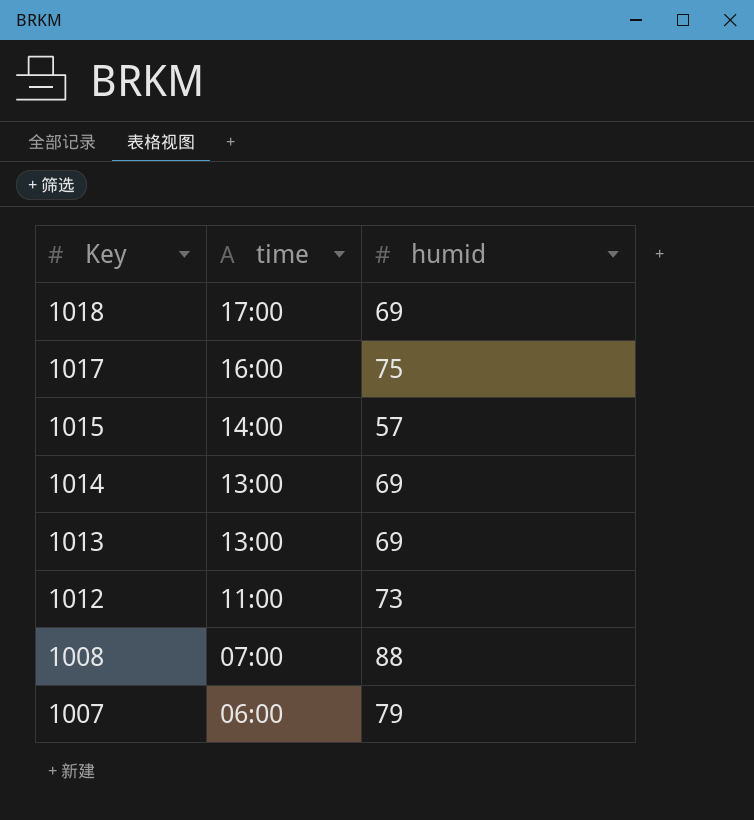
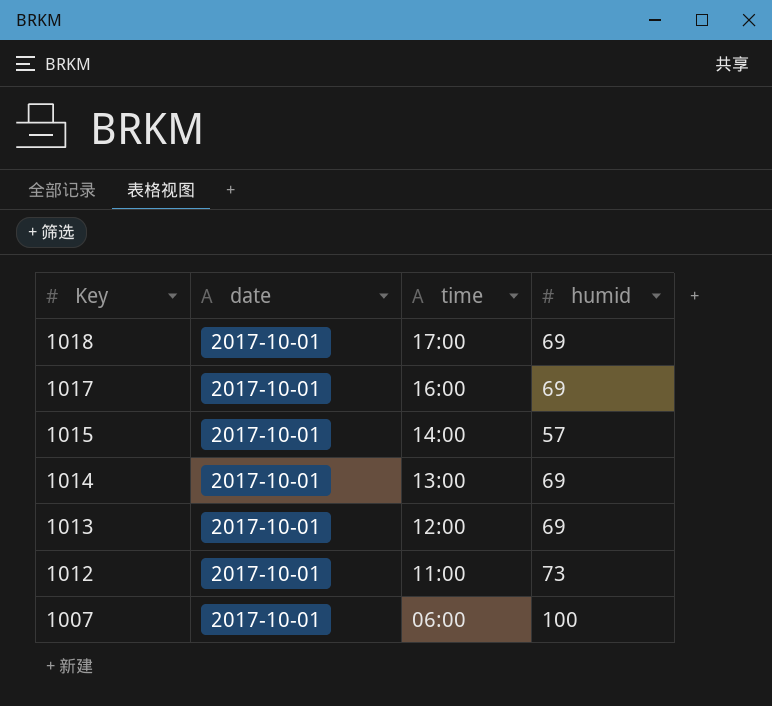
column date | position: none -> 2
row 1008: 07:00 | 88 -> none
1017 | humid: 75 -> 69
1013 | time: 13:00 -> 12:00
1007 | humid: 79 -> 100

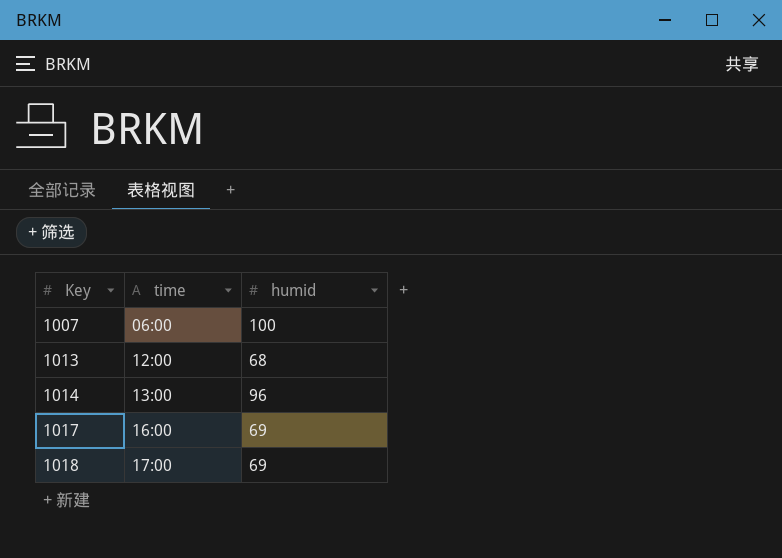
row order: Key descending -> Key ascending
column date | position: 2 -> none
row 1015: 2017-10-01 | 14:00 | 57 -> none
row 1012: 2017-10-01 | 11:00 | 73 -> none
1013 | humid: 69 -> 68
1014 | humid: 69 -> 96

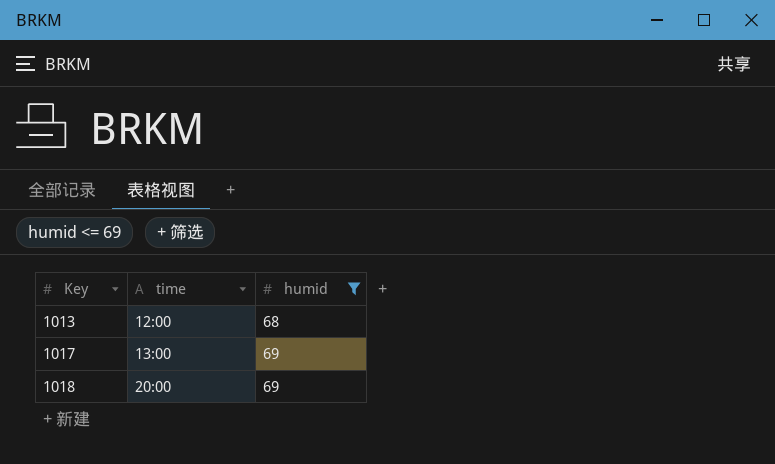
filter: none -> humid <= 69
1017 | time: 16:00 -> 13:00
1018 | time: 17:00 -> 20:00

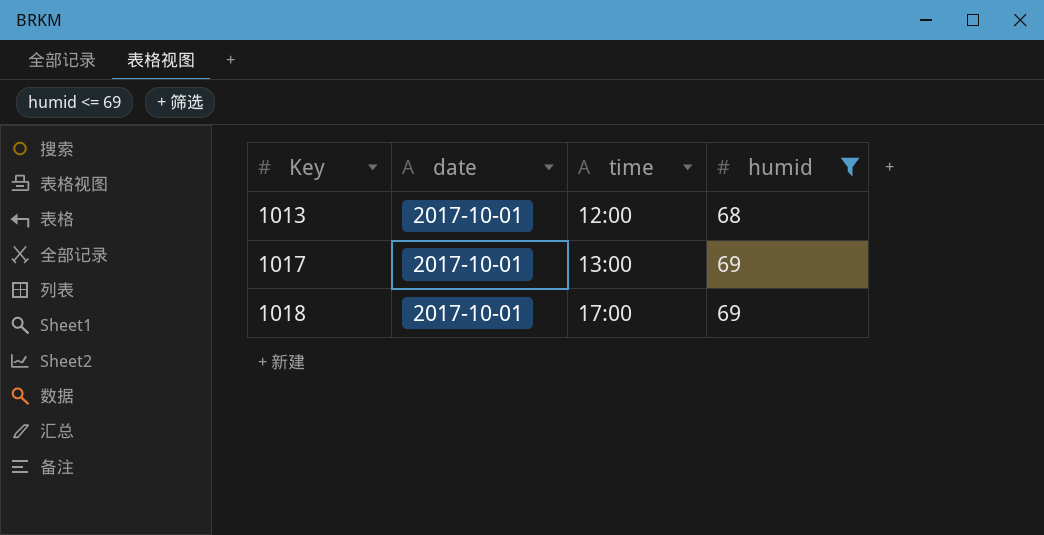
column date | position: none -> 2
1018 | time: 20:00 -> 17:00

